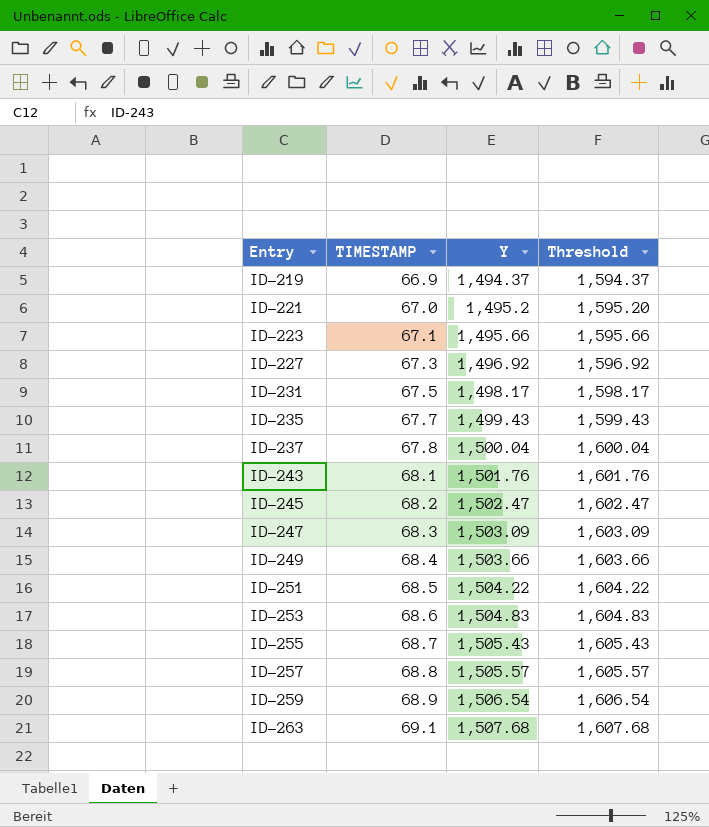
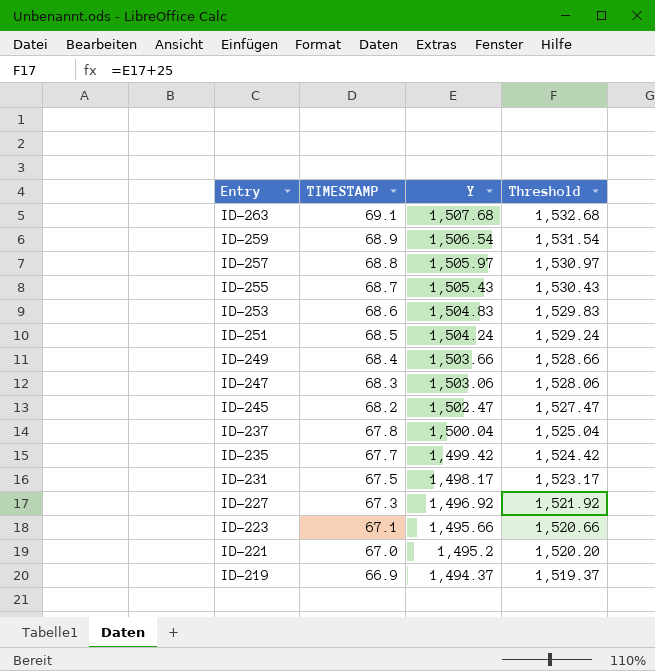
row order: Entry ascending -> Entry descending
column Threshold | formula: [Y] + 100 -> [Y] + 25
row ID-243: 68.1 | 1,501.76 | 1,601.76 -> none
ID-257 | Y: 1,505.57 -> 1,505.97
ID-251 | Y: 1,504.22 -> 1,504.24
ID-247 | Y: 1,503.09 -> 1,503.06
ID-235 | Y: 1,499.43 -> 1,499.42

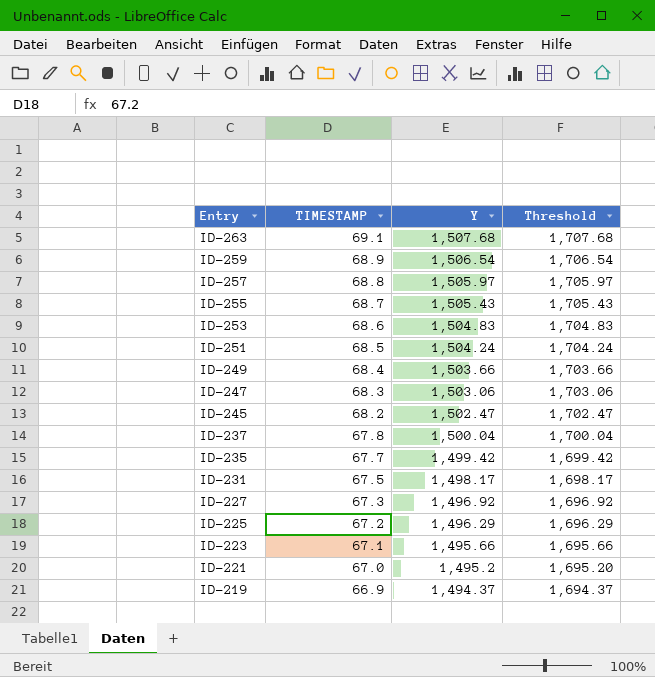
column Threshold | formula: [Y] + 25 -> [Y] + 200
row ID-225: none -> 67.2 | 1,496.29 | 1,696.29

